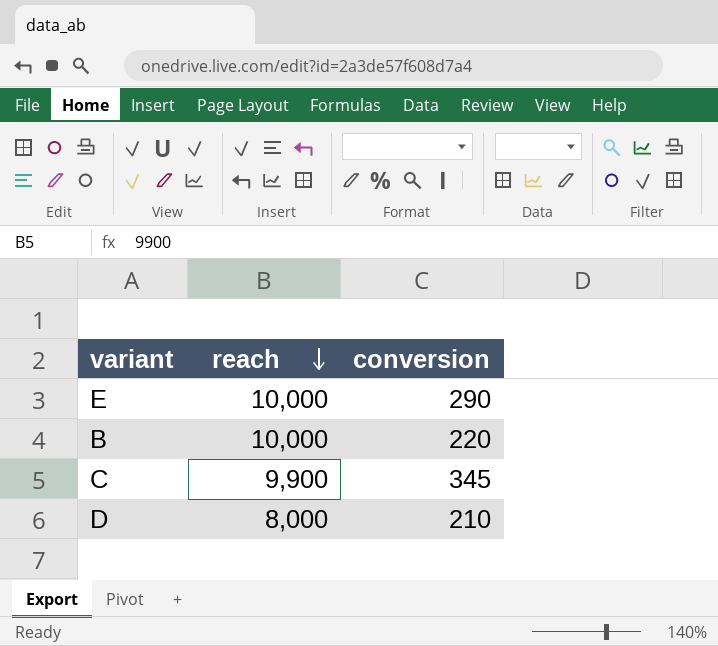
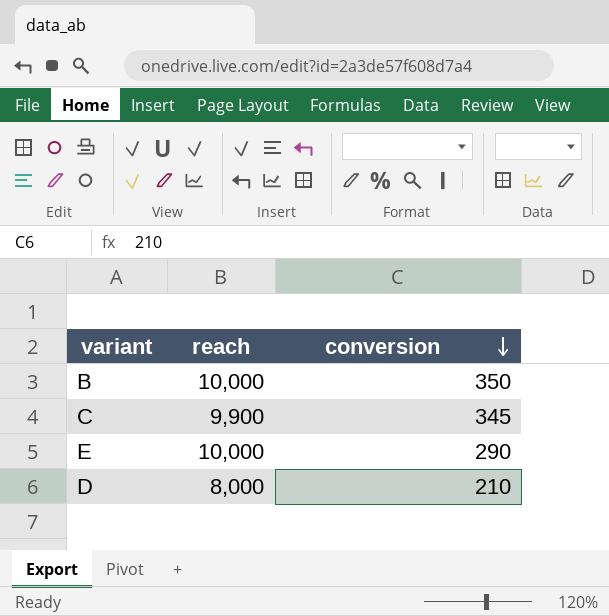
row order: reach descending -> conversion descending
B | conversion: 220 -> 350

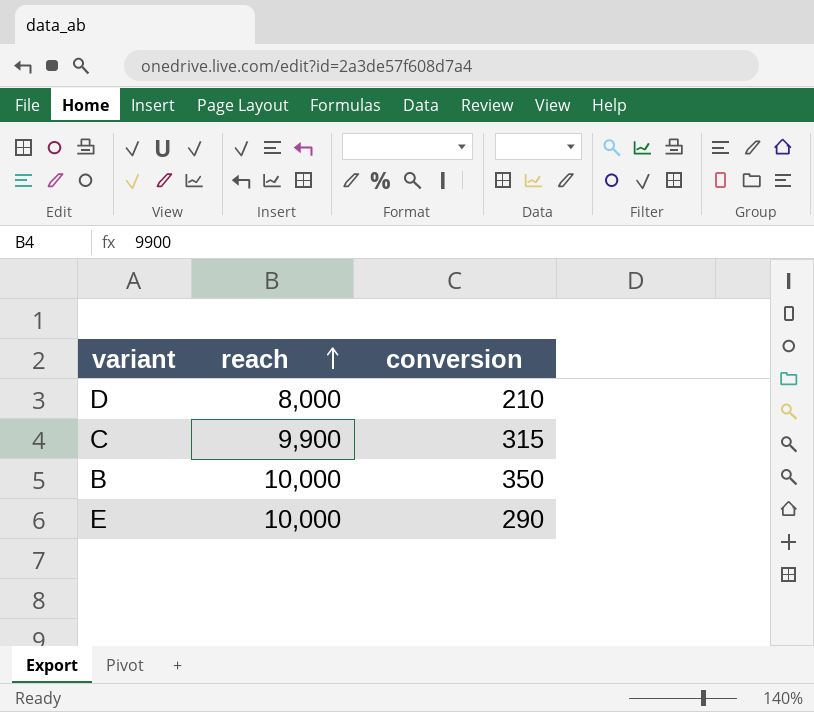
row order: conversion descending -> reach ascending
C | conversion: 345 -> 315

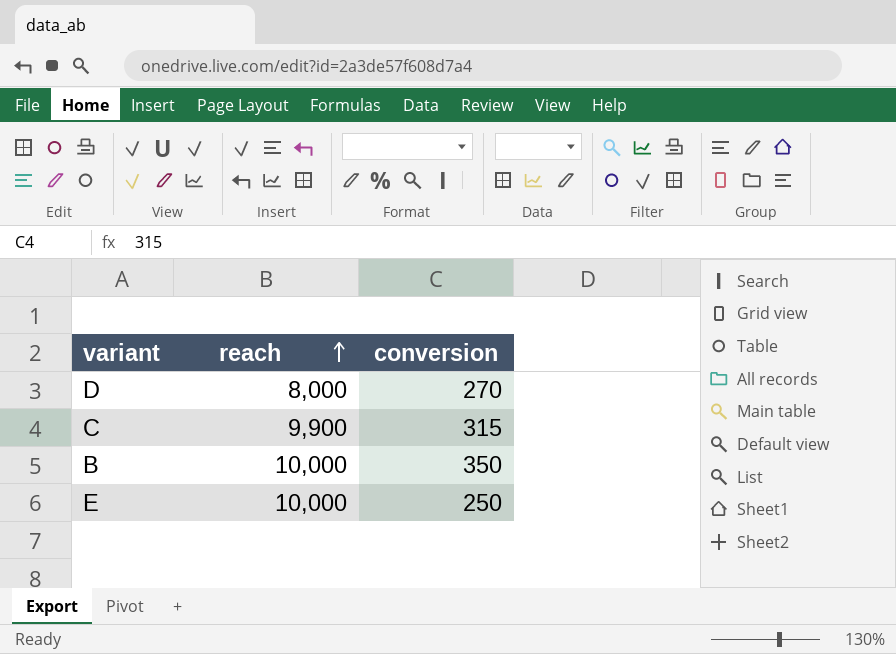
D | conversion: 210 -> 270
E | conversion: 290 -> 250

